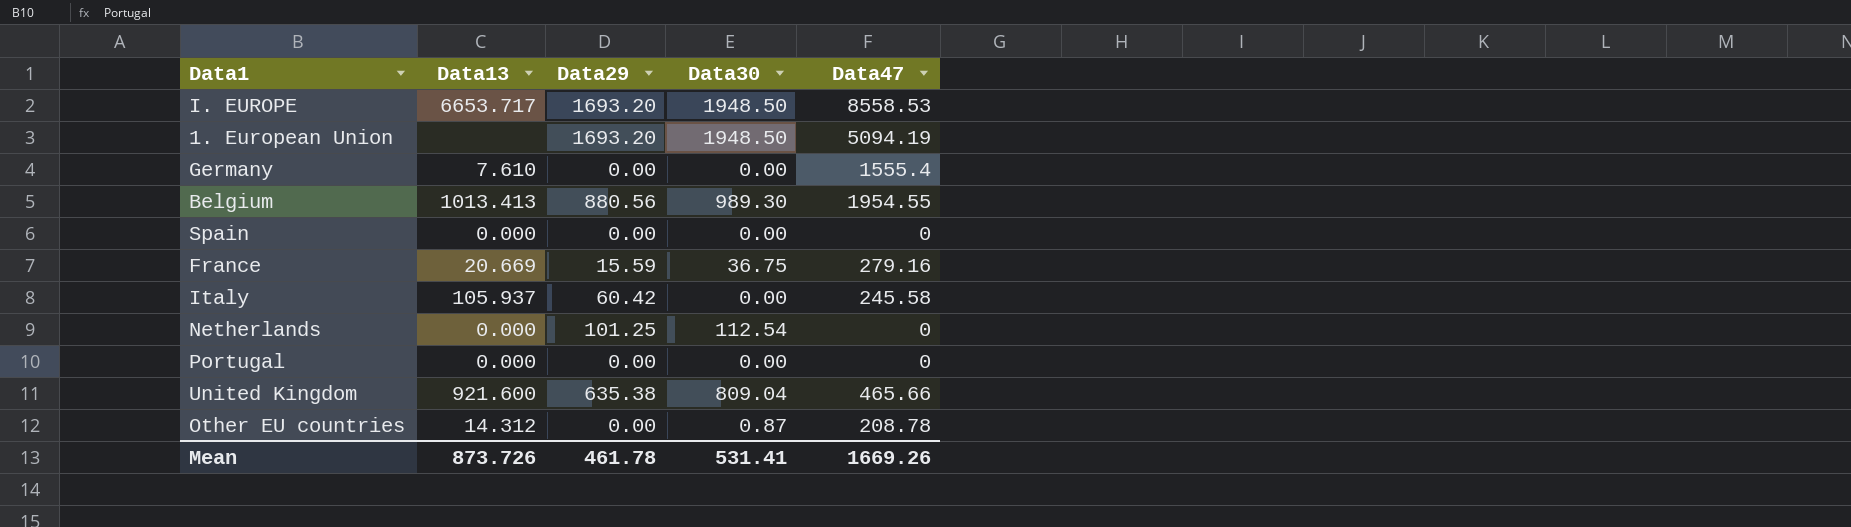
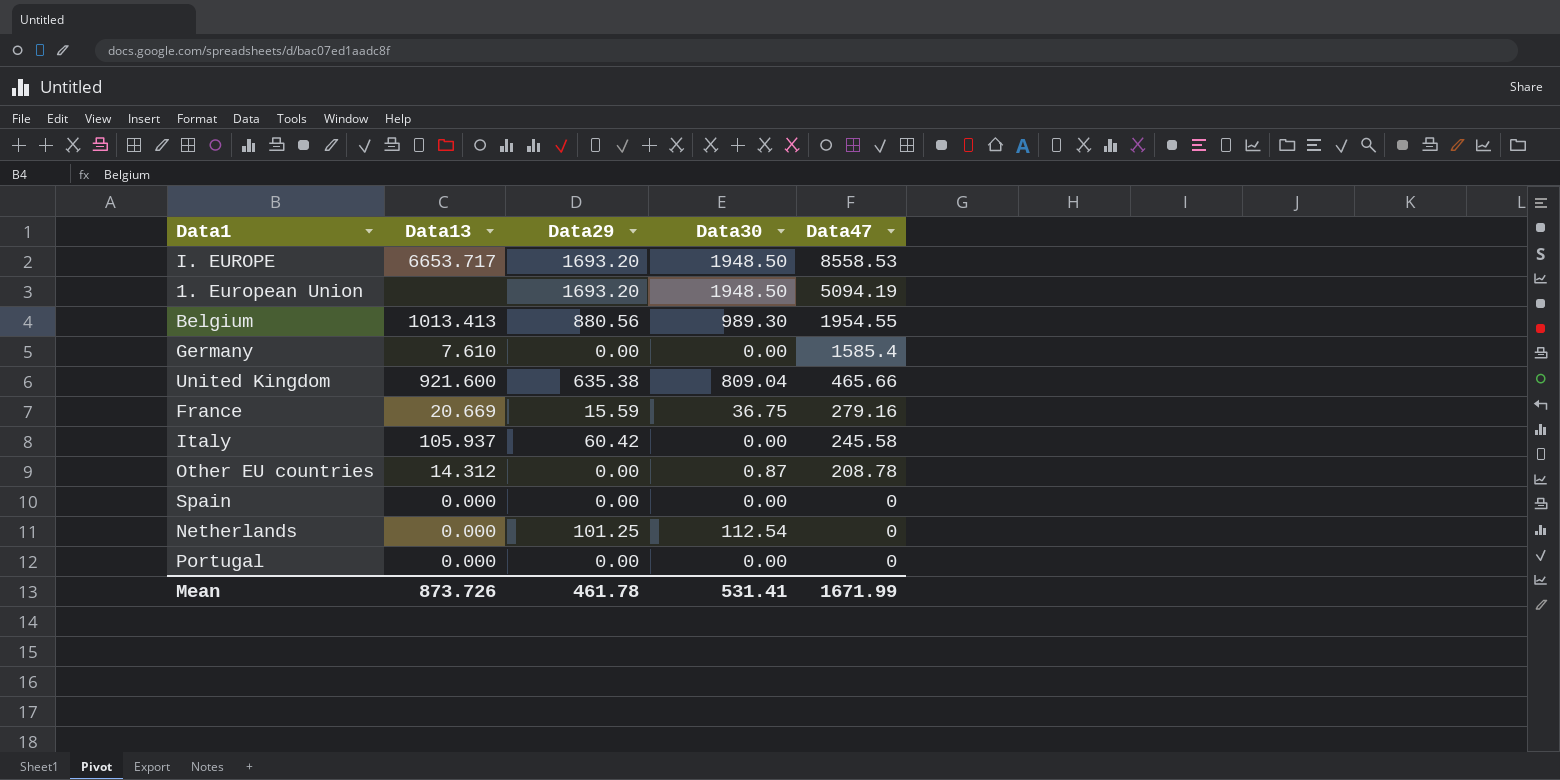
row order: none -> Data47 descending
Germany | Data47: 1555.4 -> 1585.4
Mean | Data47: 1669.26 -> 1671.99

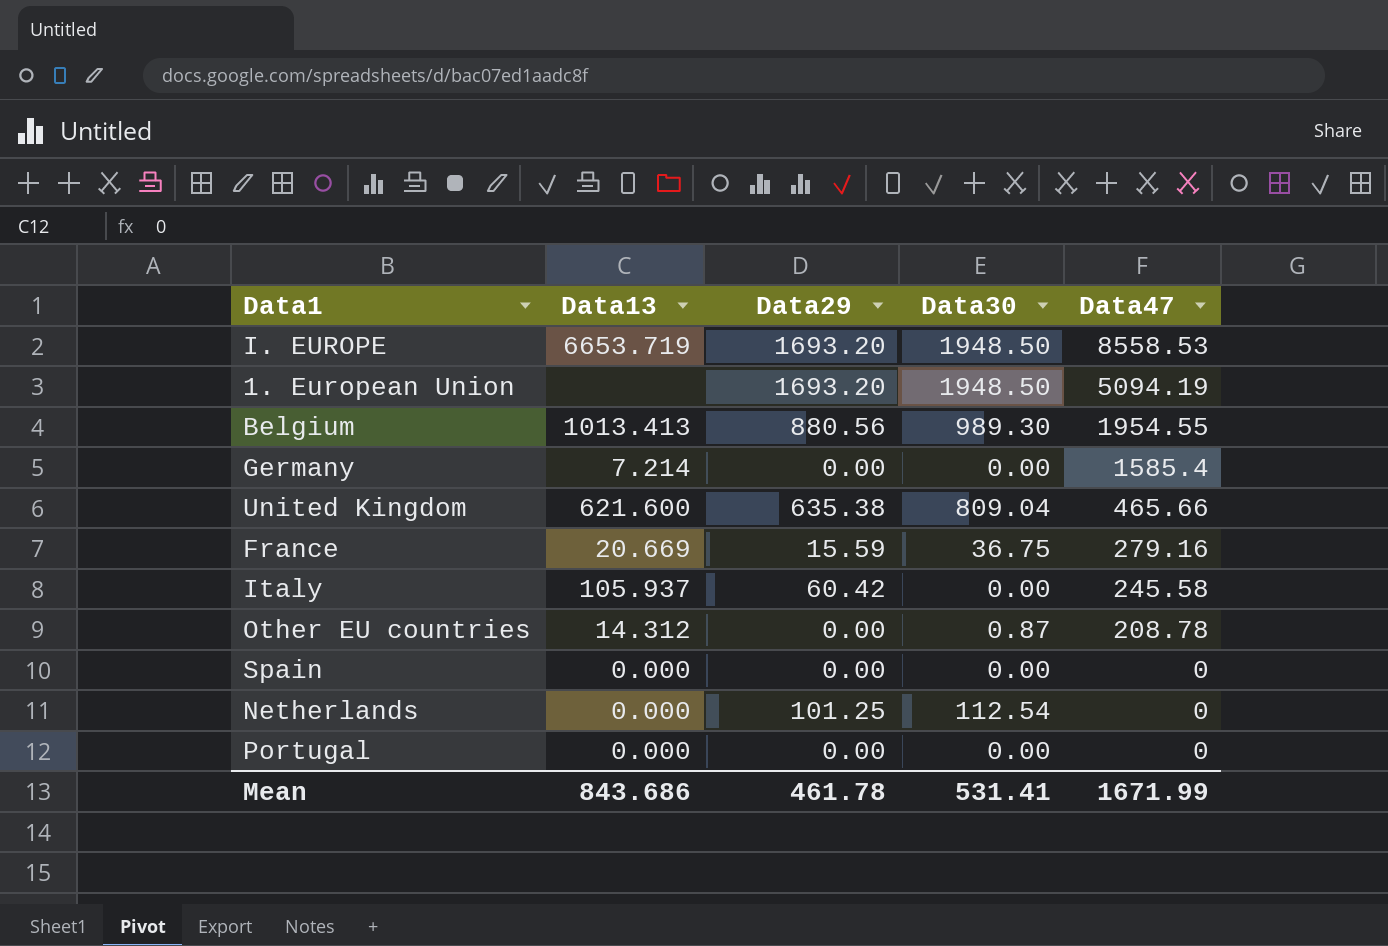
I. EUROPE | Data13: 6653.717 -> 6653.719
Germany | Data13: 7.610 -> 7.214
United Kingdom | Data13: 921.600 -> 621.600
Mean | Data13: 873.726 -> 843.686

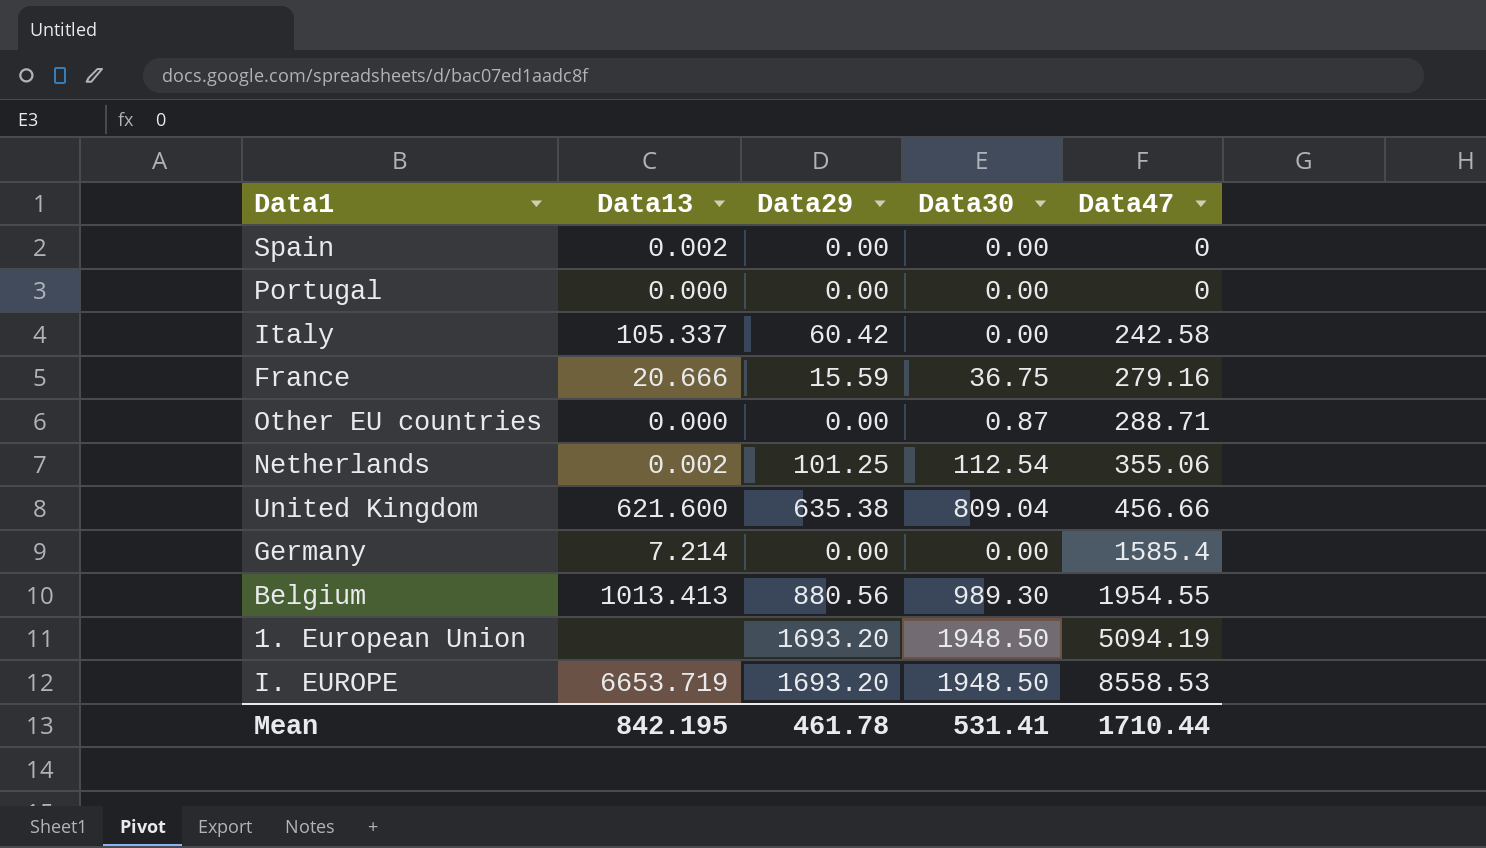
row order: Data47 descending -> Data47 ascending
Spain | Data13: 0.000 -> 0.002
Italy | Data13: 105.937 -> 105.337
Italy | Data47: 245.58 -> 242.58
France | Data13: 20.669 -> 20.666
Other EU countries | Data13: 14.312 -> 0.000
Other EU countries | Data47: 208.78 -> 288.71
Netherlands | Data13: 0.000 -> 0.002
Netherlands | Data47: 0 -> 355.06
United Kingdom | Data47: 465.66 -> 456.66
Mean | Data13: 843.686 -> 842.195
Mean | Data47: 1671.99 -> 1710.44

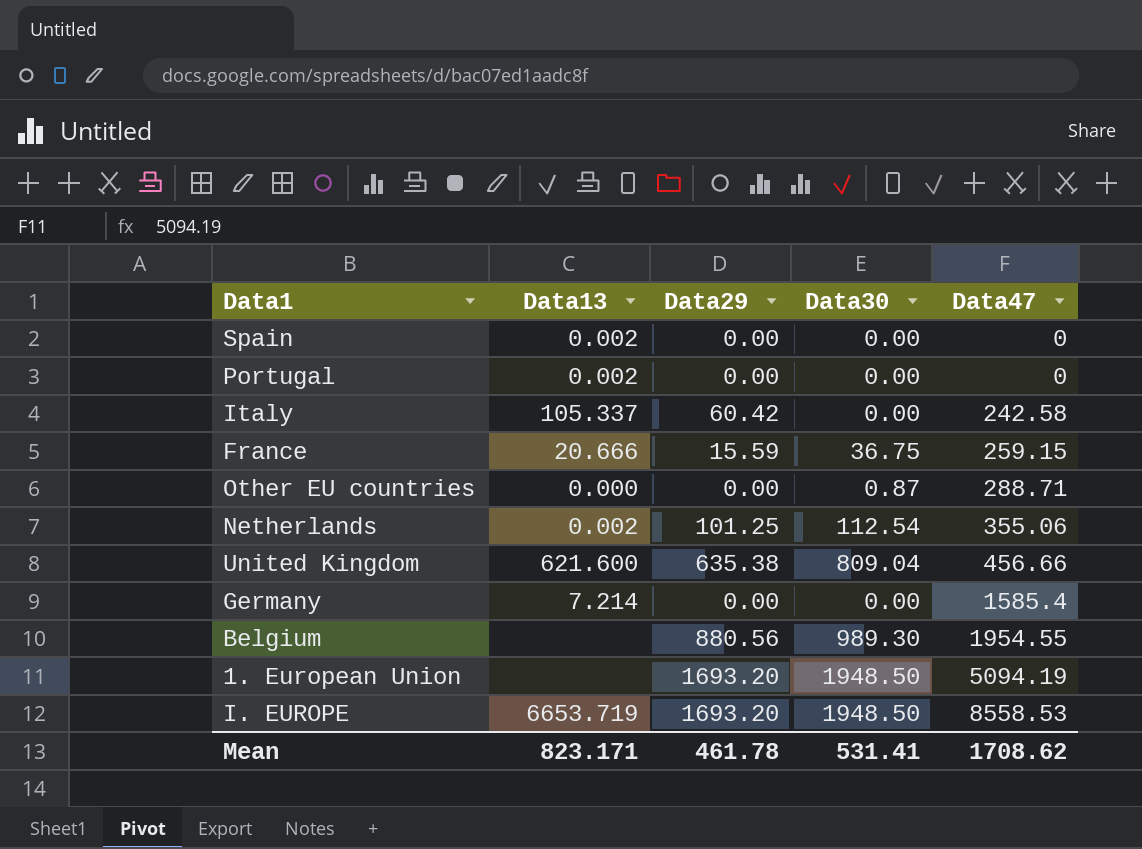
Portugal | Data13: 0.000 -> 0.002
France | Data47: 279.16 -> 259.15
Belgium | Data13: 1013.413 -> none
Mean | Data13: 842.195 -> 823.171
Mean | Data47: 1710.44 -> 1708.62

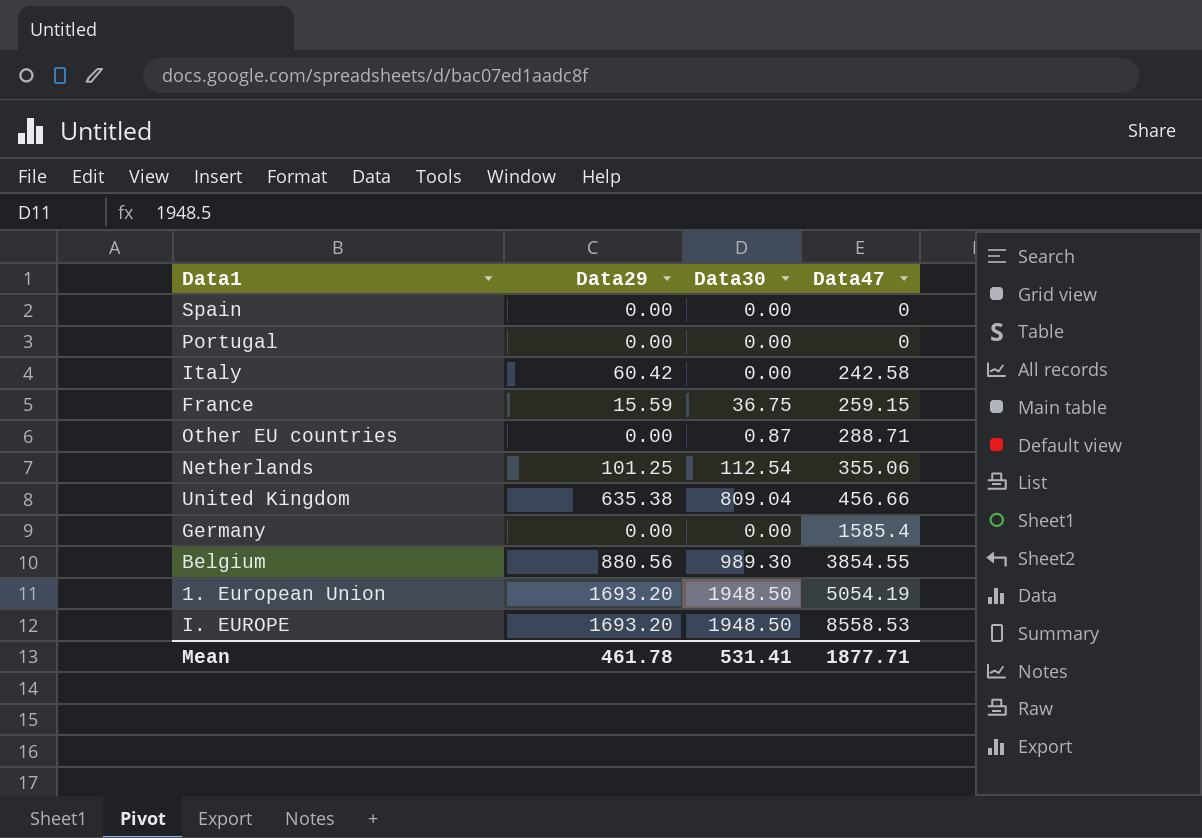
column Data13 | position: 2 -> none
Belgium | Data47: 1954.55 -> 3854.55
1. European Union | Data47: 5094.19 -> 5054.19
Mean | Data47: 1708.62 -> 1877.71

